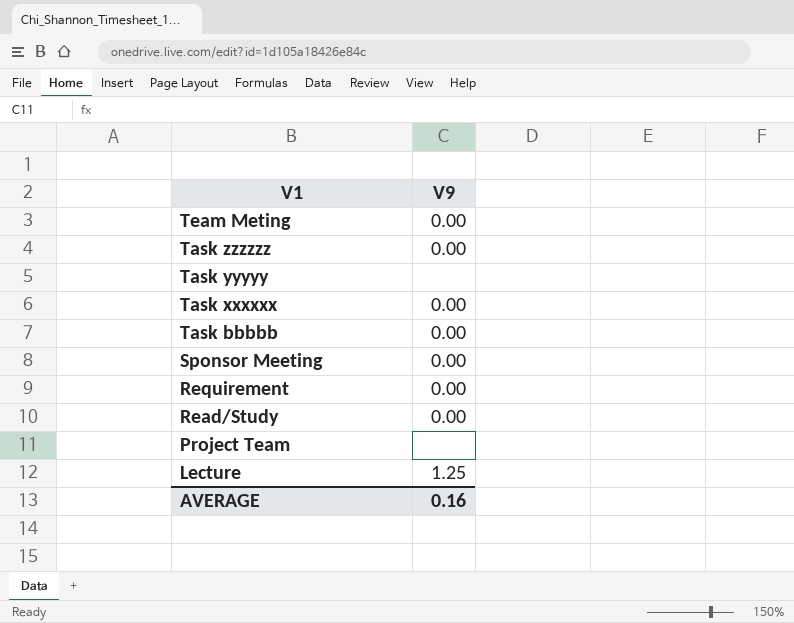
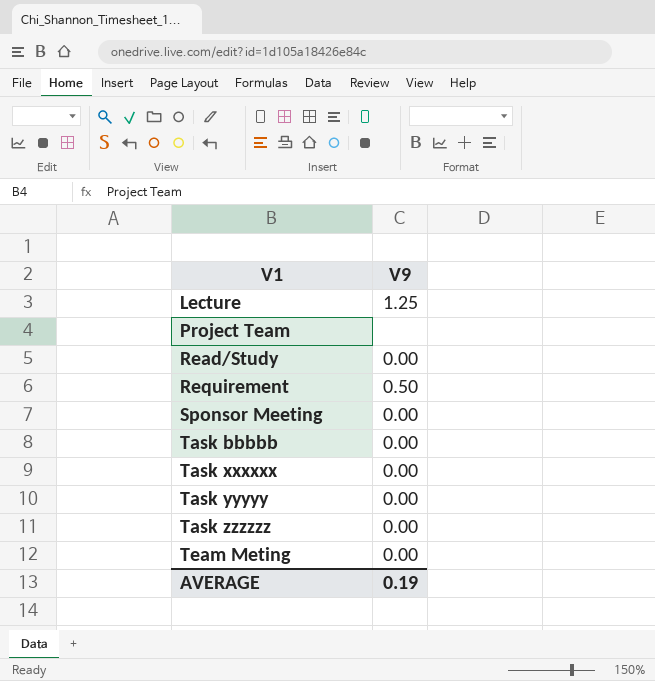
row order: V1 descending -> V1 ascending
Requirement | V9: 0.00 -> 0.50
Task yyyyy | V9: none -> 0.00
AVERAGE | V9: 0.16 -> 0.19

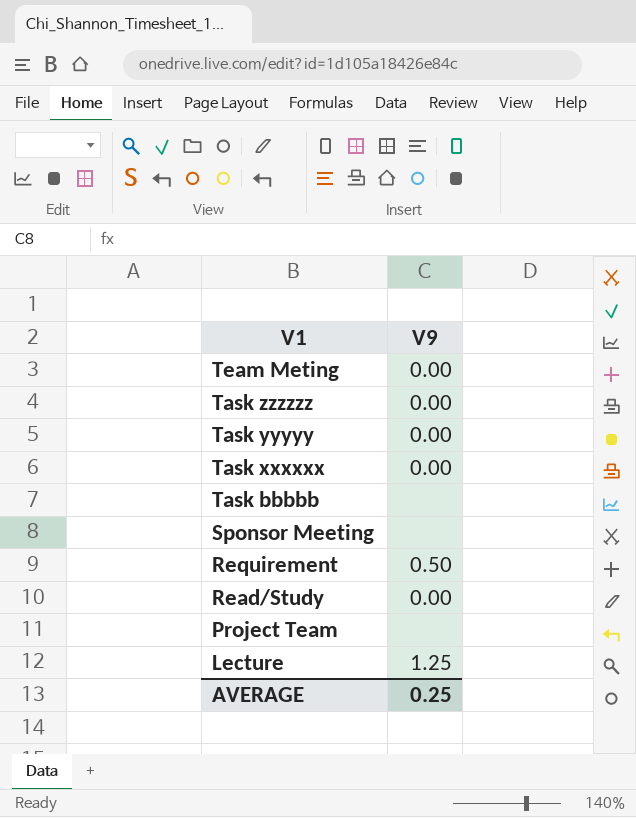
row order: V1 ascending -> V1 descending
Task bbbbb | V9: 0.00 -> none
Sponsor Meeting | V9: 0.00 -> none
AVERAGE | V9: 0.19 -> 0.25

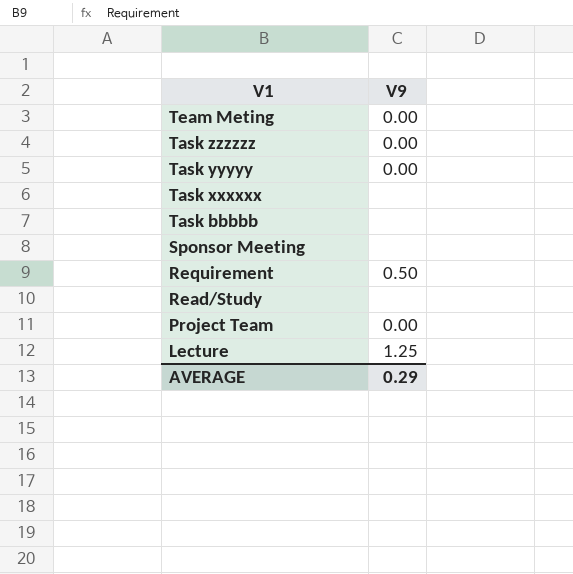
Task xxxxxx | V9: 0.00 -> none
Read/Study | V9: 0.00 -> none
Project Team | V9: none -> 0.00
AVERAGE | V9: 0.25 -> 0.29

